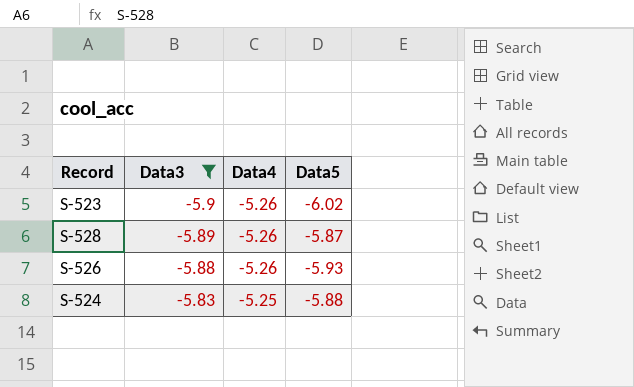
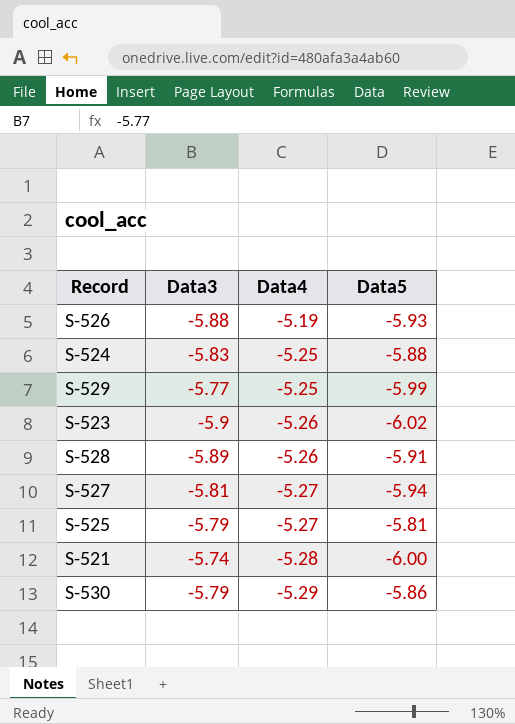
filter: Data3 <= -5.83 -> none
row order: Data3 ascending -> Data4 descending
S-526 | Data4: -5.26 -> -5.19
S-528 | Data5: -5.87 -> -5.91

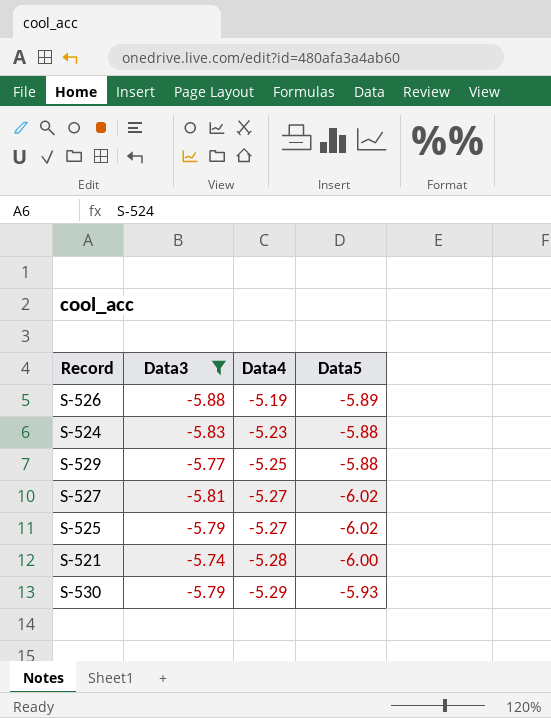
filter: none -> Data3 >= -5.88
S-526 | Data5: -5.93 -> -5.89
S-524 | Data4: -5.25 -> -5.23
S-529 | Data5: -5.99 -> -5.88
S-527 | Data5: -5.94 -> -6.02
S-525 | Data5: -5.81 -> -6.02
S-530 | Data5: -5.86 -> -5.93

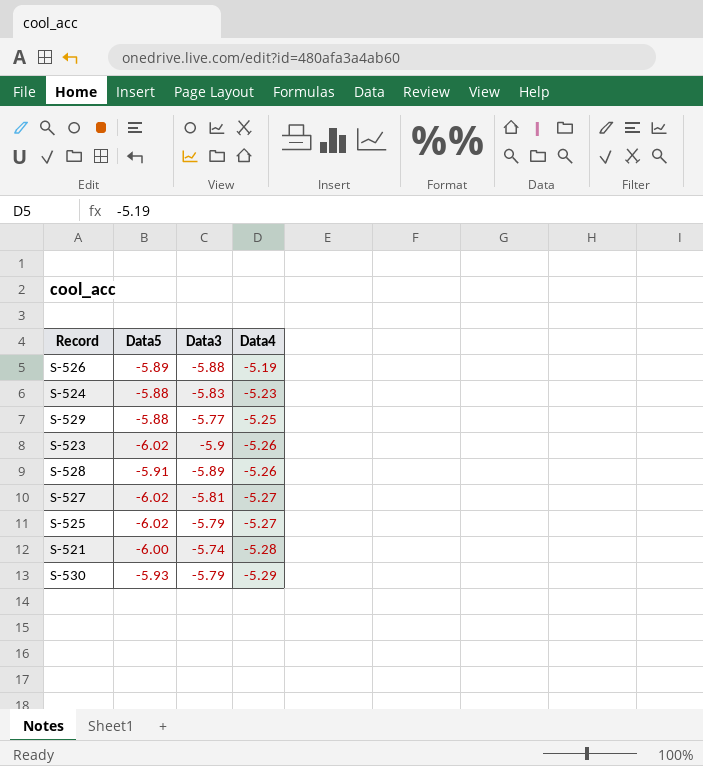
filter: Data3 >= -5.88 -> none
column Data5 | position: 4 -> 2

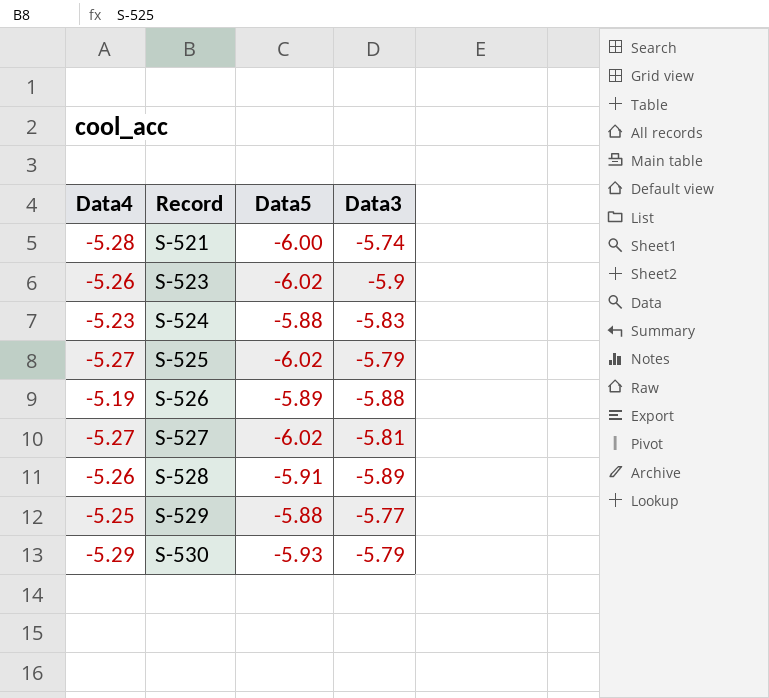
row order: Data4 descending -> Record ascending
column Data4 | position: 4 -> 1

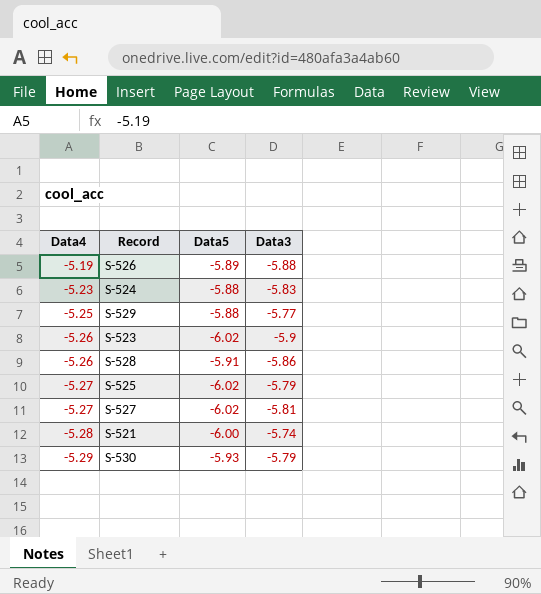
row order: Record ascending -> Data4 descending
S-528 | Data3: -5.89 -> -5.86

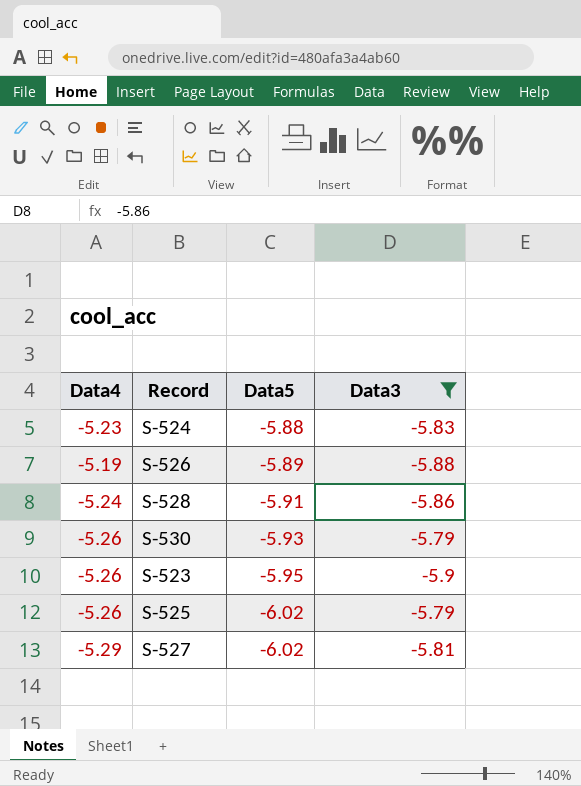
filter: none -> Data3 <= -5.79
row order: Data4 descending -> Data5 descending
S-528 | Data4: -5.26 -> -5.24
S-530 | Data4: -5.29 -> -5.26
S-523 | Data5: -6.02 -> -5.95
S-525 | Data4: -5.27 -> -5.26
S-527 | Data4: -5.27 -> -5.29

